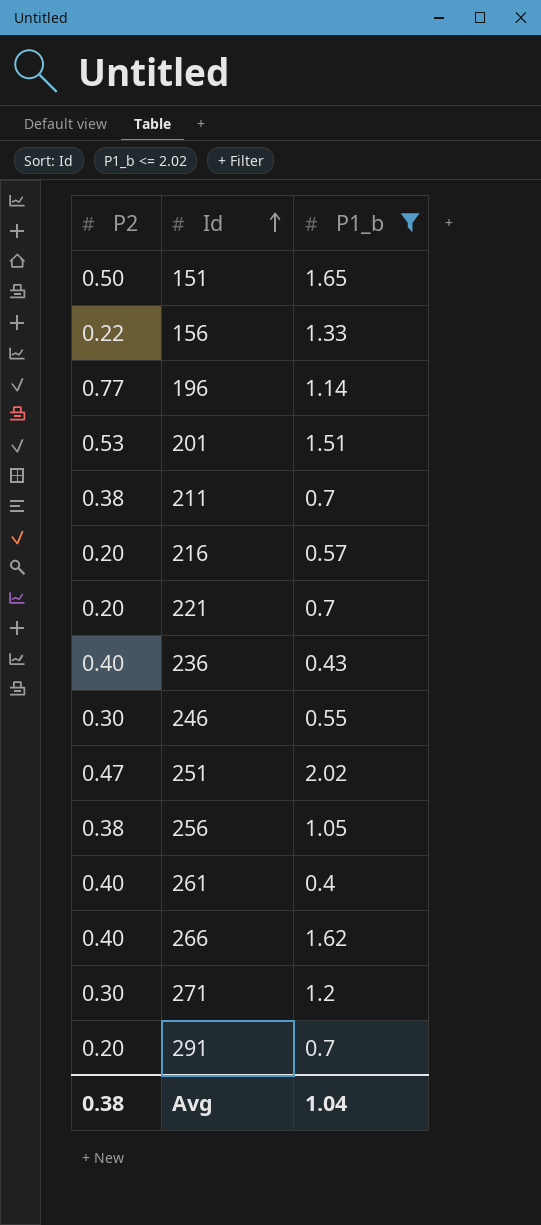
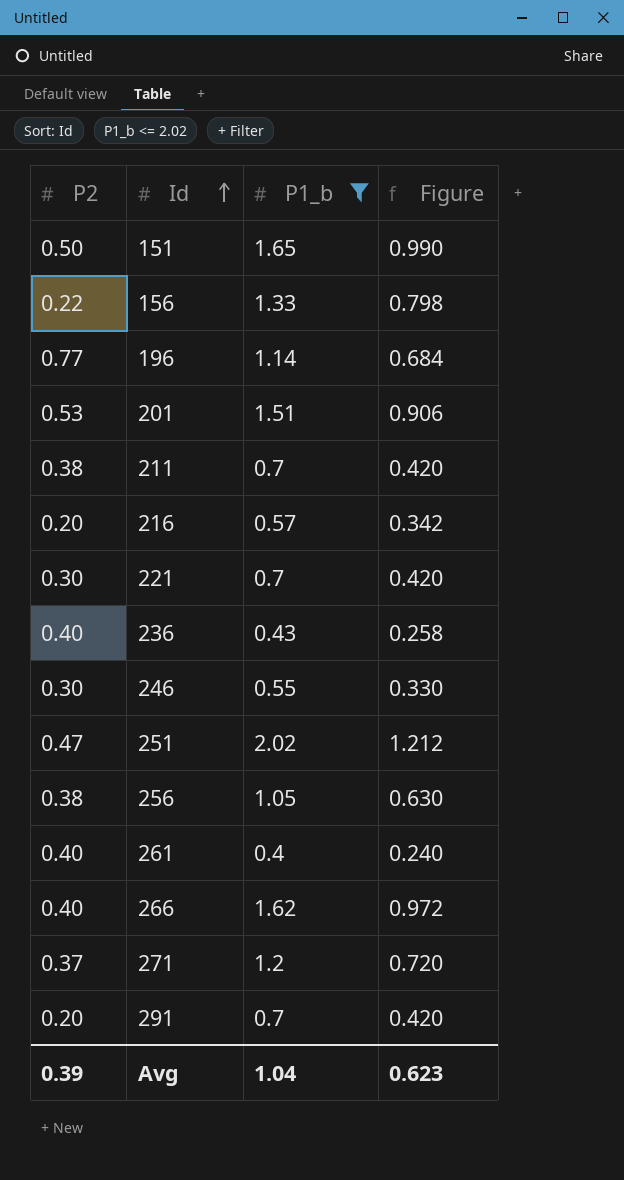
column Figure | formula: none -> [P1_b] * 0.6
221 | P2: 0.20 -> 0.30
271 | P2: 0.30 -> 0.37
Avg | P2: 0.38 -> 0.39

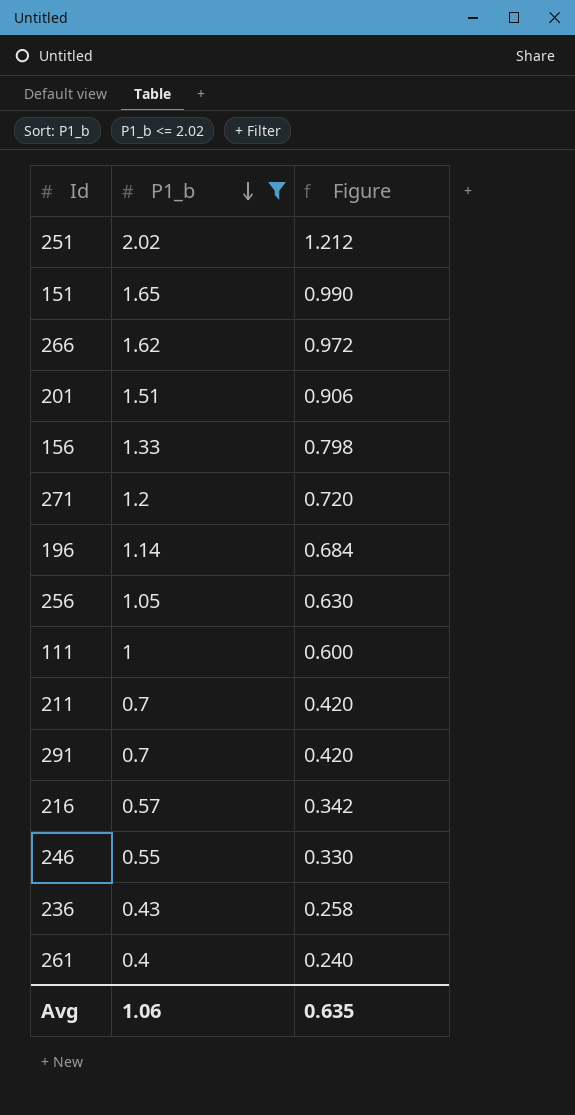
row order: Id ascending -> P1_b descending
column P2 | position: 1 -> none
row 221: 0.30 | 0.7 | 0.420 -> none
row 111: none -> 1 | 0.600
Avg | P1_b: 1.04 -> 1.06
Avg | Figure: 0.623 -> 0.635

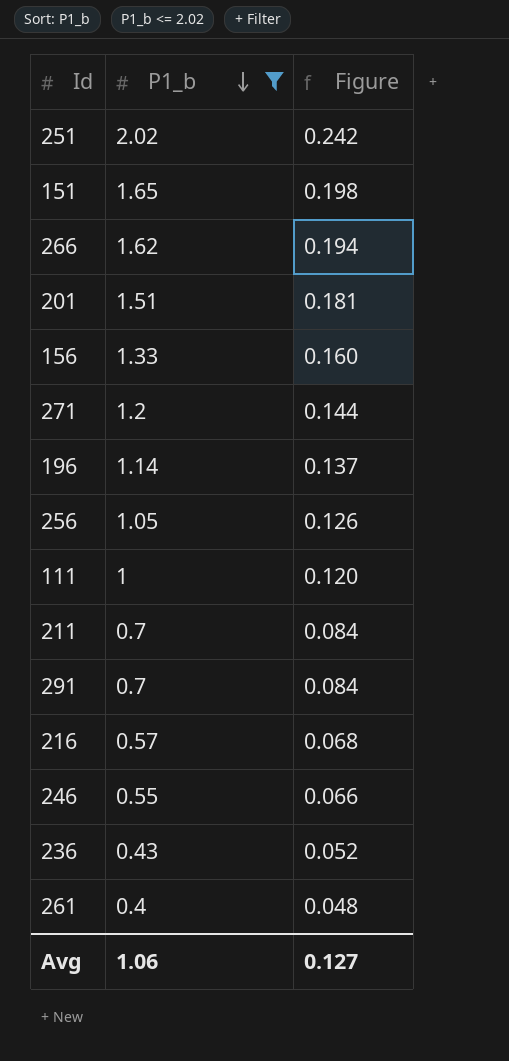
column Figure | formula: [P1_b] * 0.6 -> [P1_b] * 0.12
Avg | Figure: 0.635 -> 0.127

